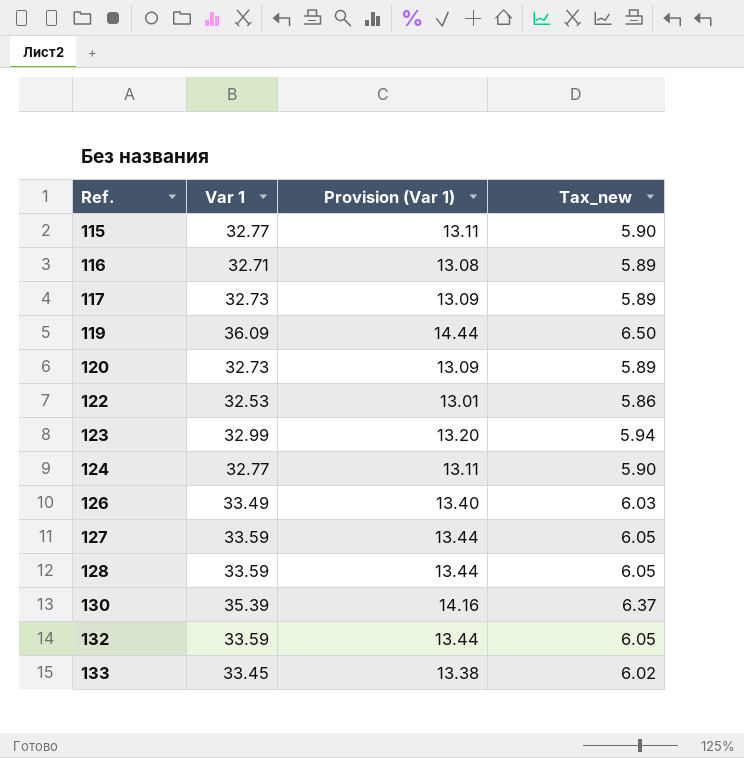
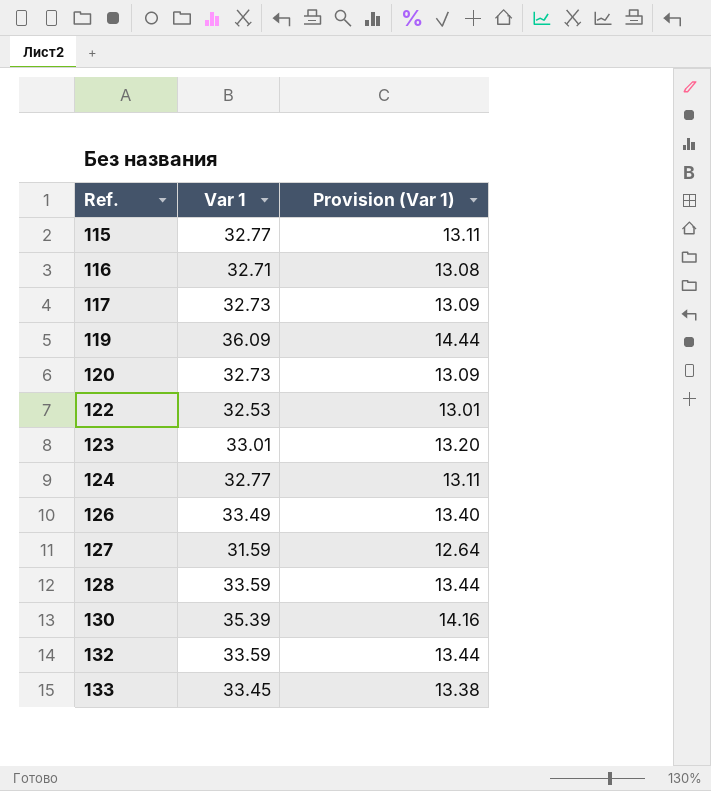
column Tax_new | formula: [Var 1] * 0.18 -> none
123 | Var 1: 32.99 -> 33.01
127 | Var 1: 33.59 -> 31.59
127 | Provision (Var 1): 13.44 -> 12.64

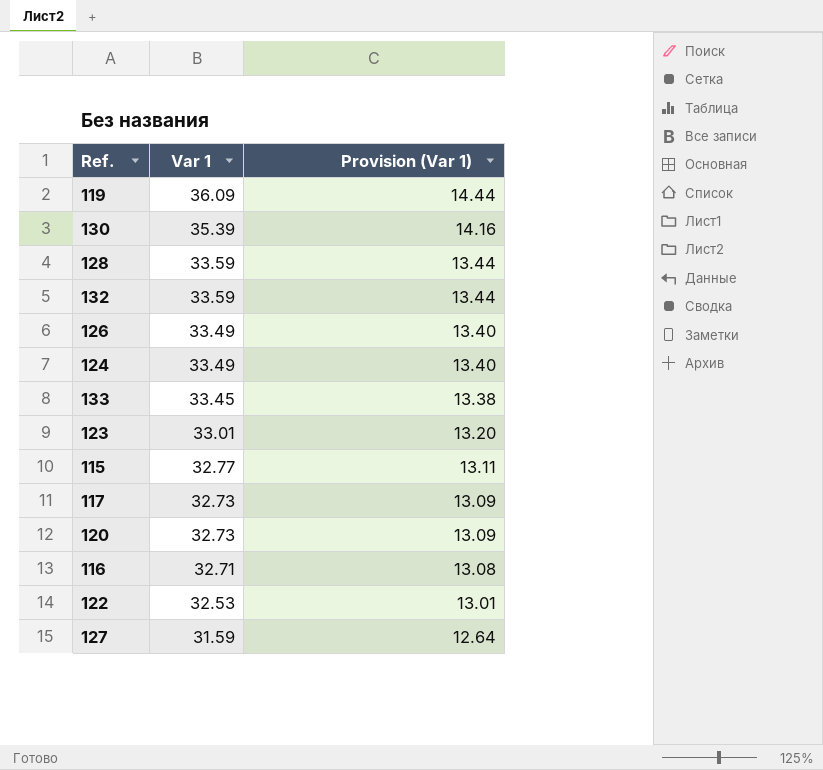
row order: Ref. ascending -> Var 1 descending
124 | Var 1: 32.77 -> 33.49
124 | Provision (Var 1): 13.11 -> 13.40

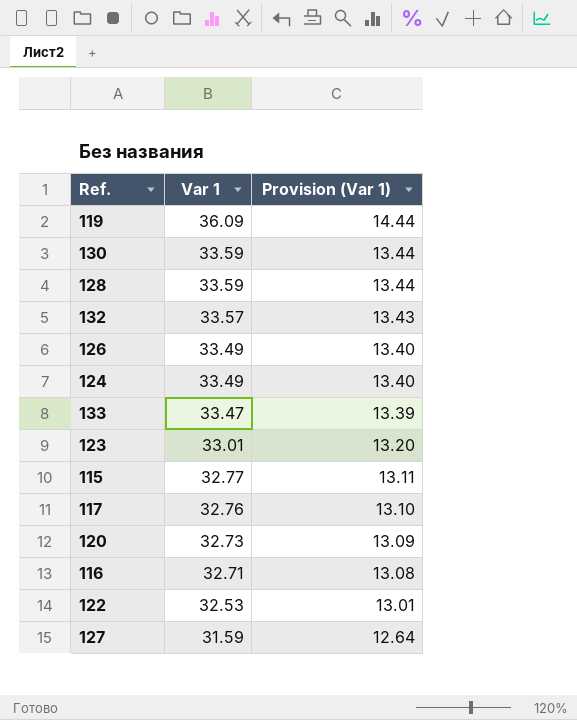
130 | Var 1: 35.39 -> 33.59
130 | Provision (Var 1): 14.16 -> 13.44
132 | Var 1: 33.59 -> 33.57
132 | Provision (Var 1): 13.44 -> 13.43
133 | Var 1: 33.45 -> 33.47
133 | Provision (Var 1): 13.38 -> 13.39
117 | Var 1: 32.73 -> 32.76
117 | Provision (Var 1): 13.09 -> 13.10

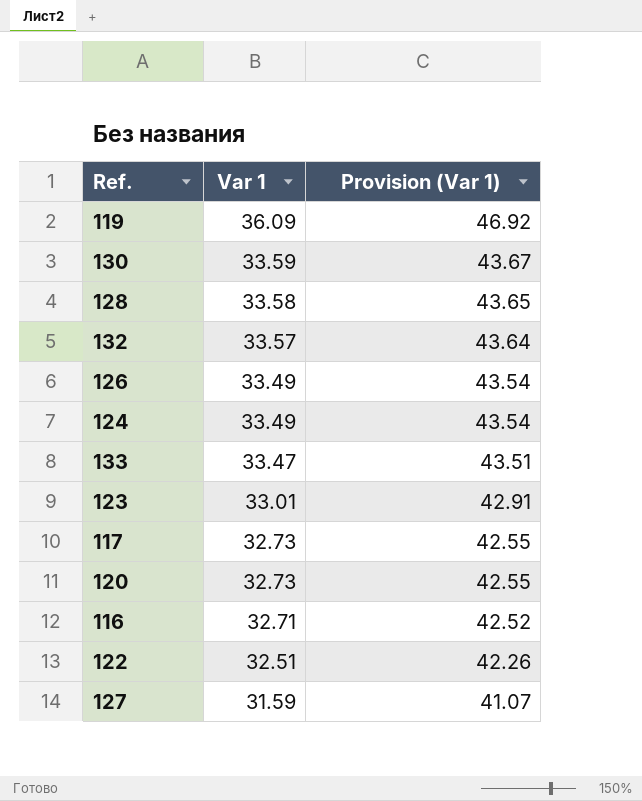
column Provision (Var 1) | formula: [Var 1] * 0.4 -> [Var 1] * 1.3
row 115: 32.77 | 13.11 -> none
128 | Var 1: 33.59 -> 33.58
117 | Var 1: 32.76 -> 32.73
122 | Var 1: 32.53 -> 32.51

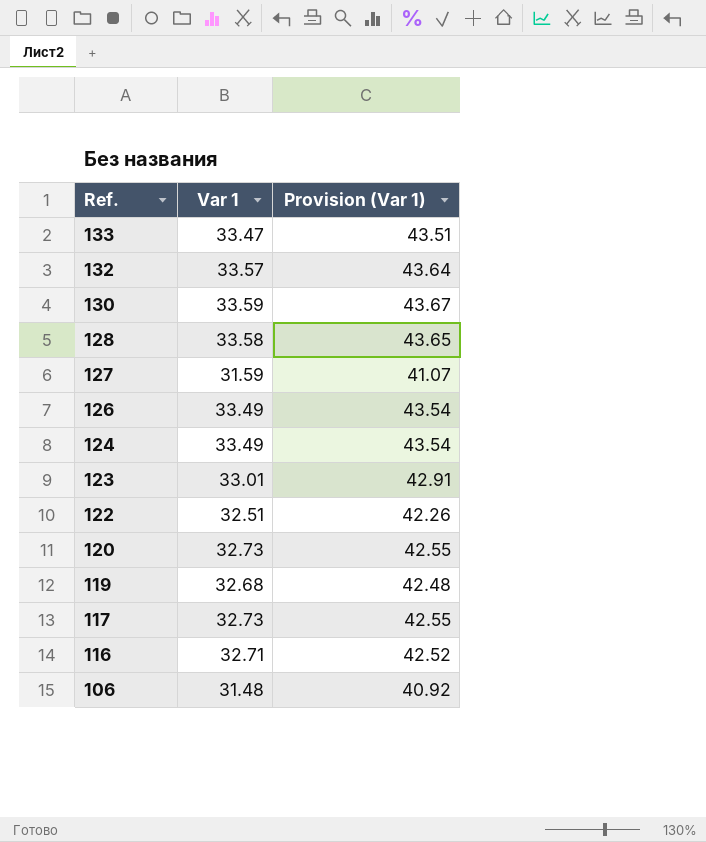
row order: Var 1 descending -> Ref. descending
119 | Var 1: 36.09 -> 32.68
119 | Provision (Var 1): 46.92 -> 42.48
row 106: none -> 31.48 | 40.92

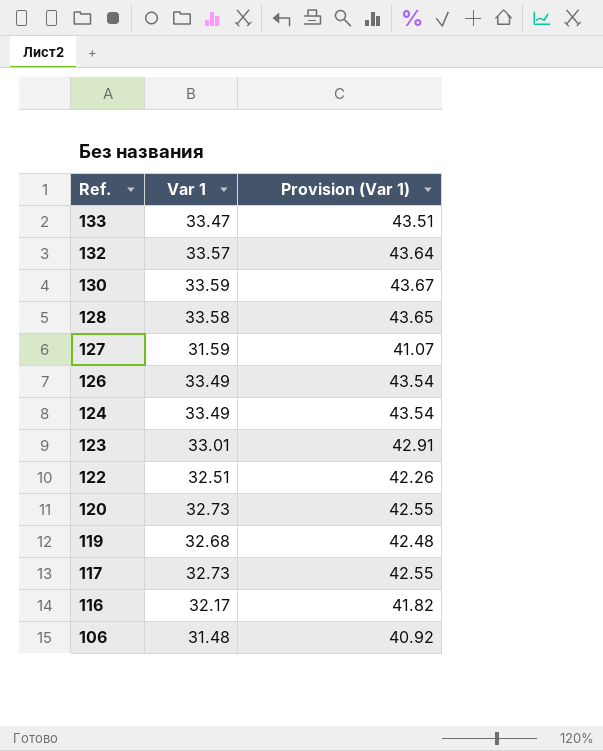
116 | Var 1: 32.71 -> 32.17
116 | Provision (Var 1): 42.52 -> 41.82

